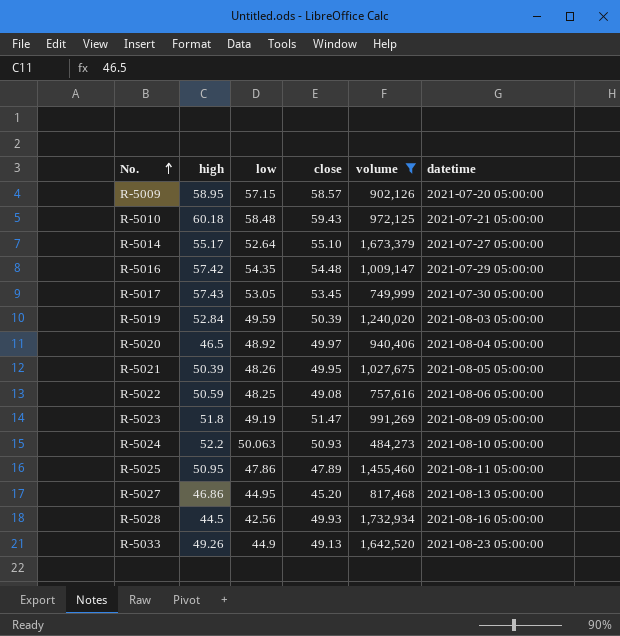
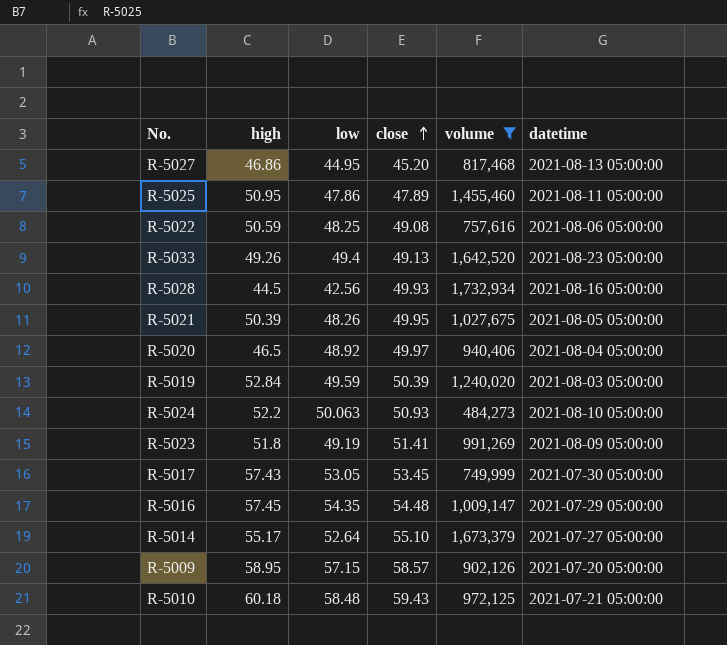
row order: No. ascending -> close ascending
R-5033 | low: 44.9 -> 49.4
R-5023 | close: 51.47 -> 51.41
R-5016 | high: 57.42 -> 57.45

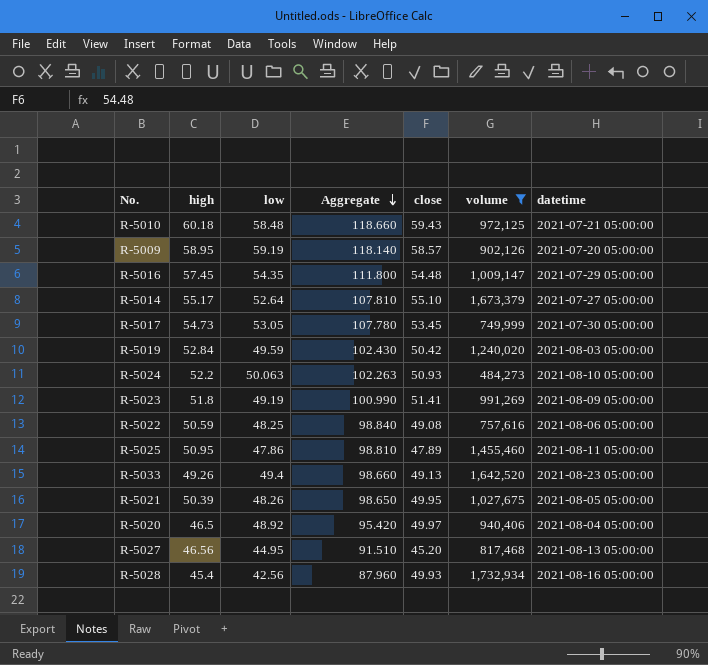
row order: close ascending -> Aggregate descending
column Aggregate | formula: none -> [high] + [low]
R-5009 | low: 57.15 -> 59.19
R-5017 | high: 57.43 -> 54.73
R-5019 | close: 50.39 -> 50.42
R-5027 | high: 46.86 -> 46.56
R-5028 | high: 44.5 -> 45.4

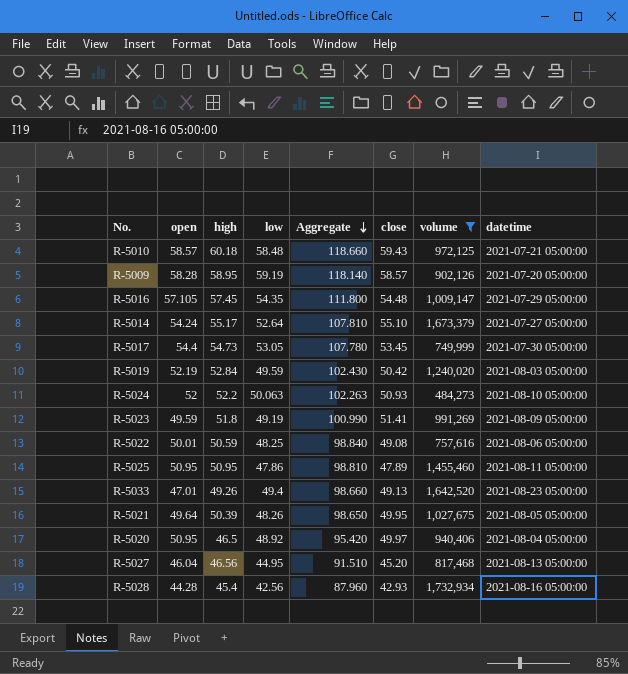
column open | position: none -> 2
R-5028 | close: 49.93 -> 42.93

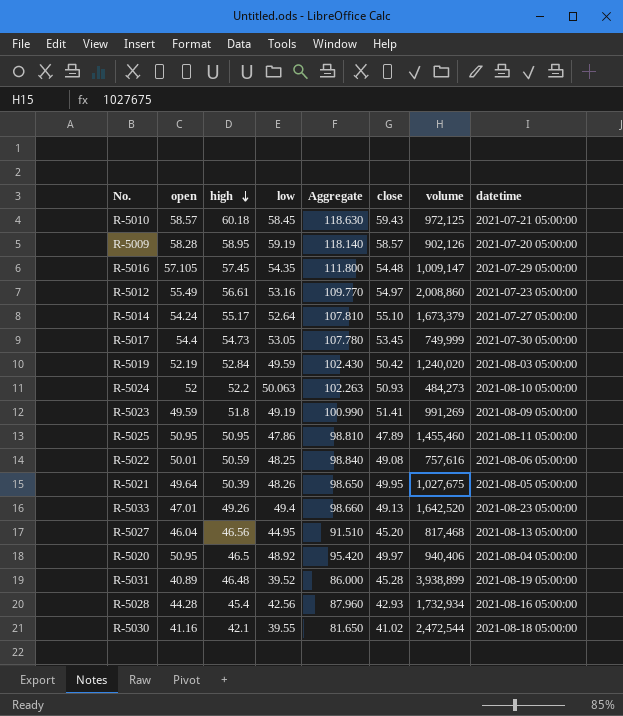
filter: volume <= 1,732,934 -> none
row order: Aggregate descending -> high descending
R-5010 | low: 58.48 -> 58.45
R-5010 | Aggregate: 118.660 -> 118.630

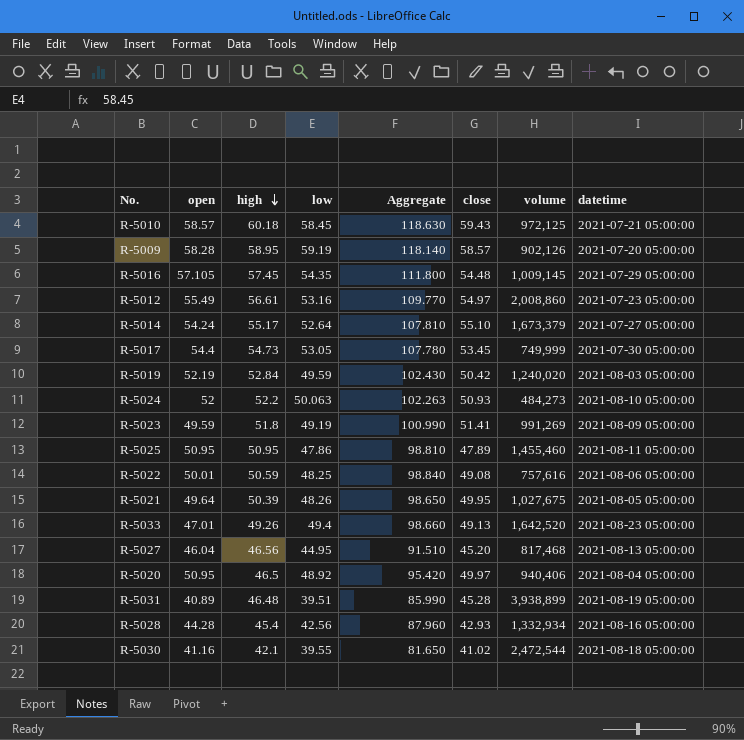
R-5016 | volume: 1,009,147 -> 1,009,145
R-5031 | low: 39.52 -> 39.51
R-5031 | Aggregate: 86.000 -> 85.990
R-5028 | volume: 1,732,934 -> 1,332,934

